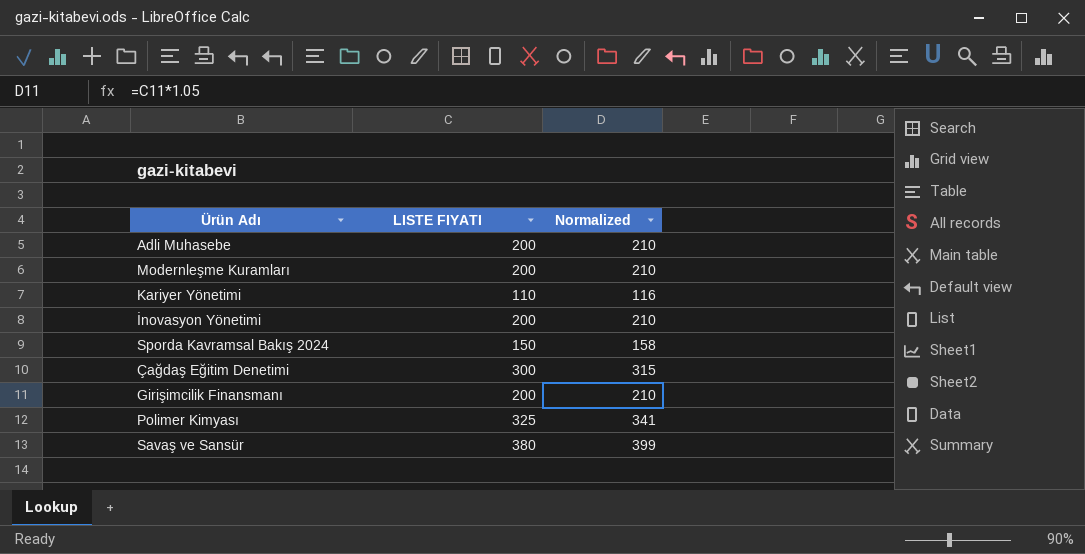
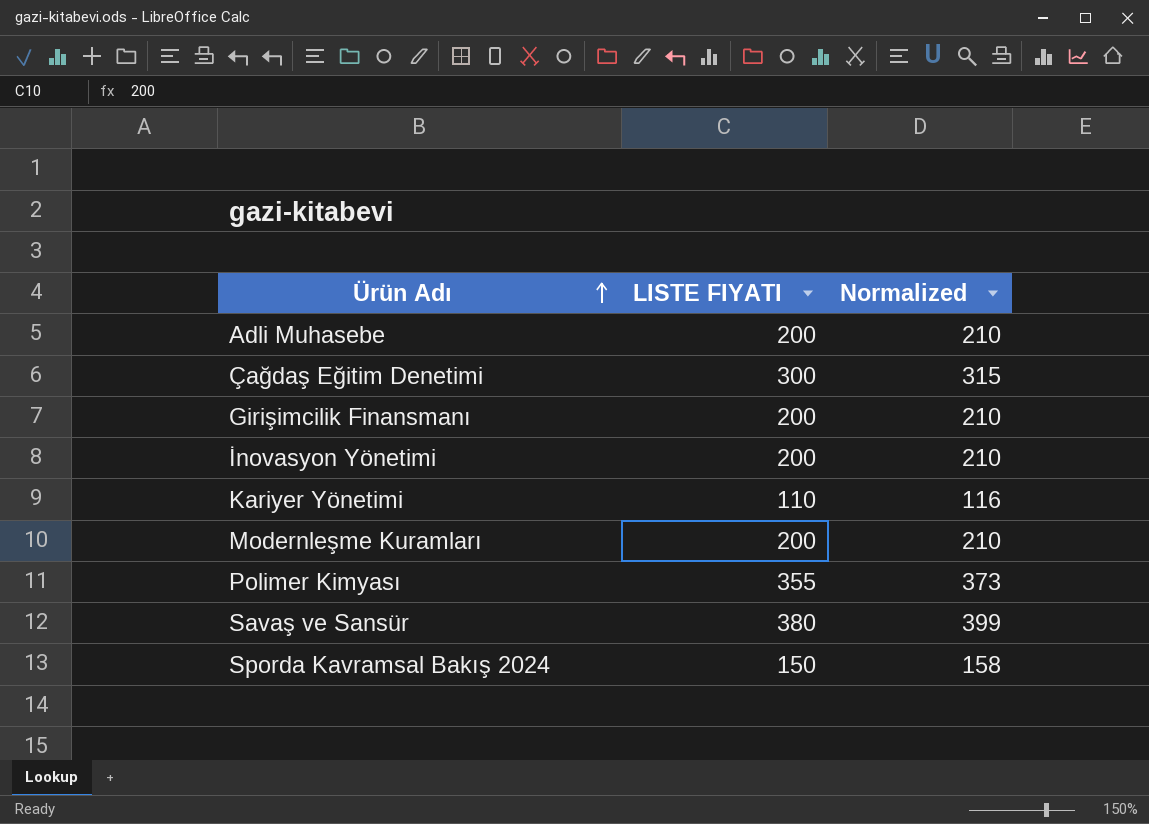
row order: none -> Ürün Adı ascending
Polimer Kimyası | LISTE FIYATI: 325 -> 355
Polimer Kimyası | Normalized: 341 -> 373

